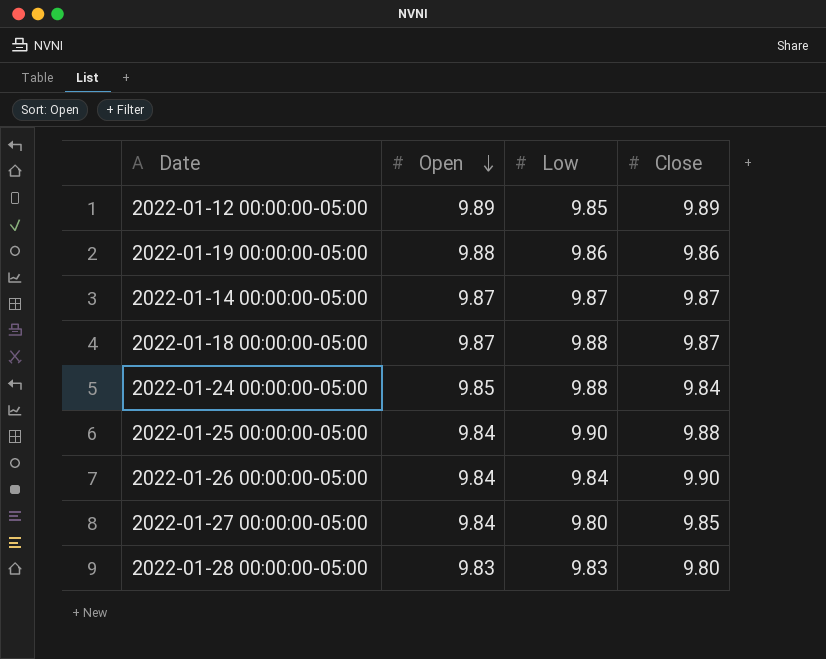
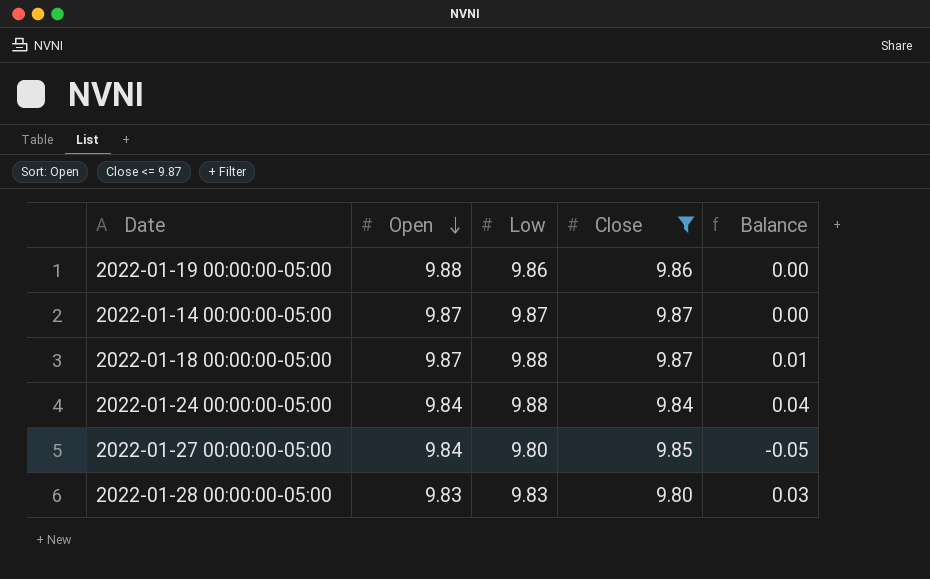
filter: none -> Close <= 9.87
column Balance | formula: none -> [Low] - [Close]
2022-01-24 00:00:00-05:00 | Open: 9.85 -> 9.84

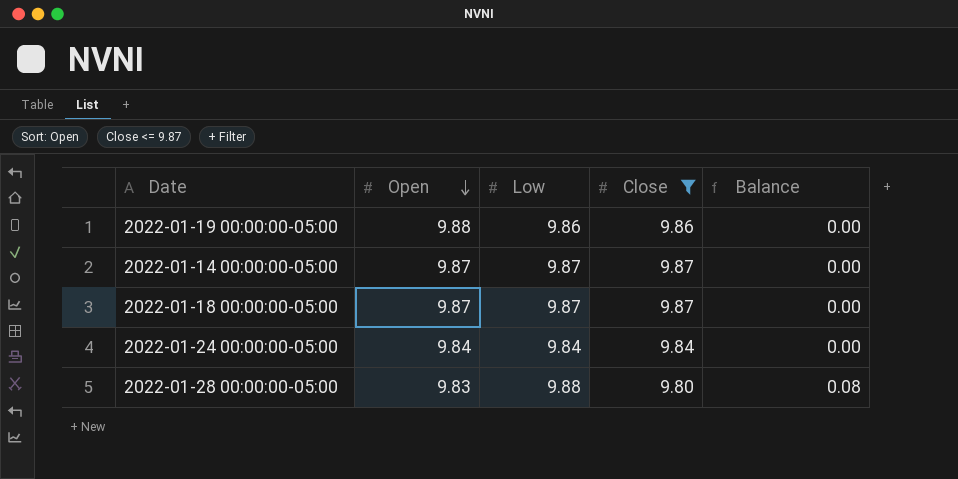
row 2022-01-27 00:00:00-05:00: 9.84 | 9.80 | 9.85 | -0.05 -> none
2022-01-18 00:00:00-05:00 | Low: 9.88 -> 9.87
2022-01-18 00:00:00-05:00 | Balance: 0.01 -> 0.00
2022-01-24 00:00:00-05:00 | Low: 9.88 -> 9.84
2022-01-24 00:00:00-05:00 | Balance: 0.04 -> 0.00
2022-01-28 00:00:00-05:00 | Low: 9.83 -> 9.88
2022-01-28 00:00:00-05:00 | Balance: 0.03 -> 0.08

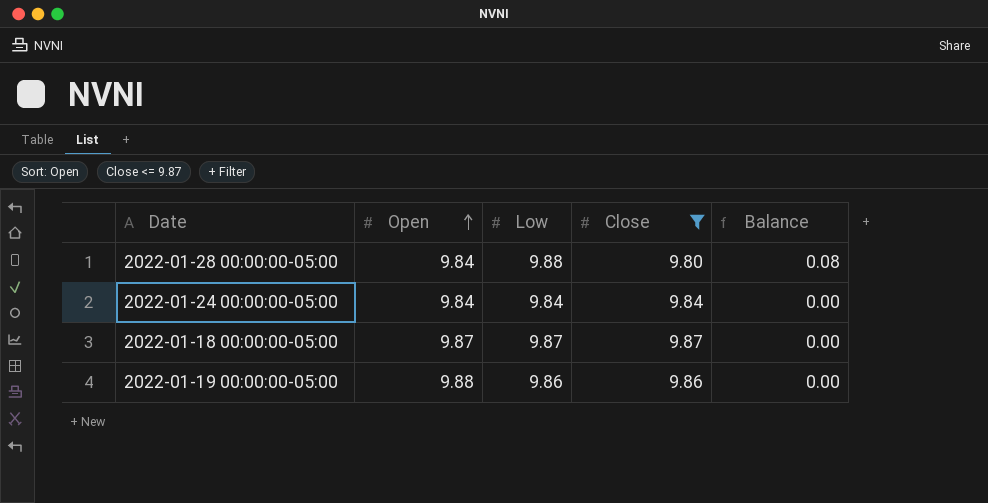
row order: Open descending -> Open ascending
row 2022-01-14 00:00:00-05:00: 9.87 | 9.87 | 9.87 | 0.00 -> none
2022-01-28 00:00:00-05:00 | Open: 9.83 -> 9.84

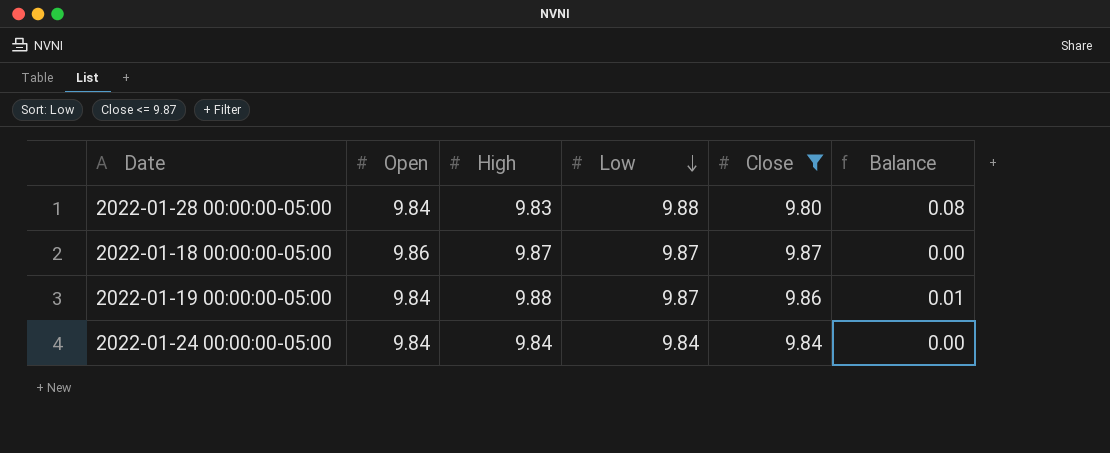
row order: Open ascending -> Low descending
column High | position: none -> 3
2022-01-18 00:00:00-05:00 | Open: 9.87 -> 9.86
2022-01-19 00:00:00-05:00 | Open: 9.88 -> 9.84
2022-01-19 00:00:00-05:00 | Low: 9.86 -> 9.87
2022-01-19 00:00:00-05:00 | Balance: 0.00 -> 0.01

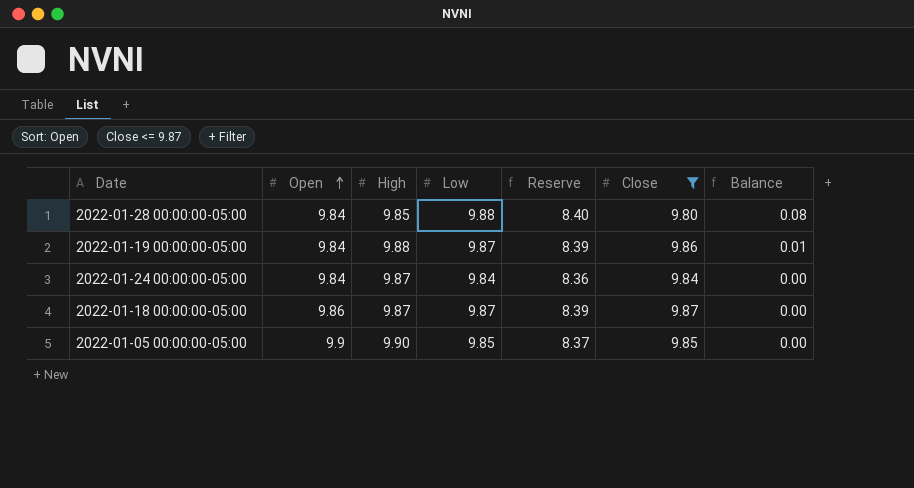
row order: Low descending -> Open ascending
column Reserve | formula: none -> [Low] * 0.85
2022-01-28 00:00:00-05:00 | High: 9.83 -> 9.85
2022-01-24 00:00:00-05:00 | High: 9.84 -> 9.87
row 2022-01-05 00:00:00-05:00: none -> 9.9 | 9.90 | 9.85 | 8.37 | 9.85 | 0.00

